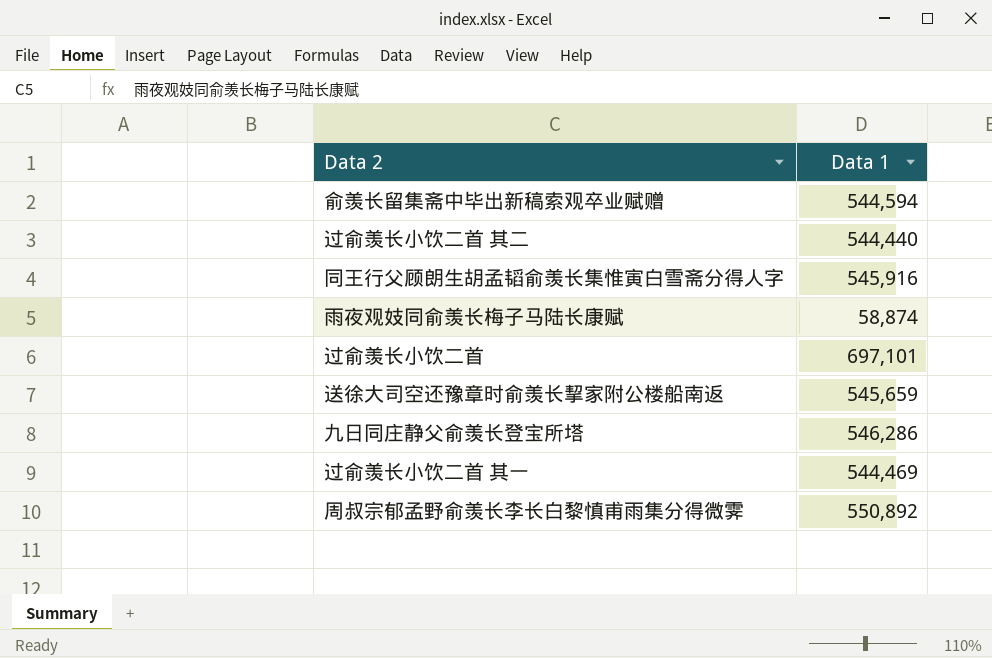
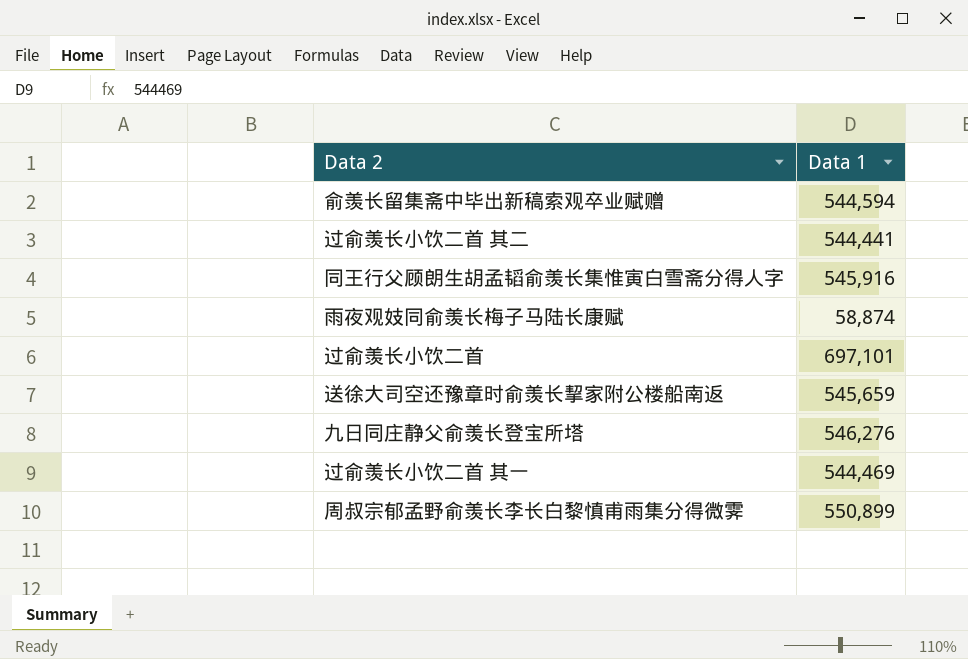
过俞羡长小饮二首 其二 | Data 1: 544,440 -> 544,441
九日同庄静父俞羡长登宝所塔 | Data 1: 546,286 -> 546,276
周叔宗郁孟野俞羡长李长白黎慎甫雨集分得微霁 | Data 1: 550,892 -> 550,899

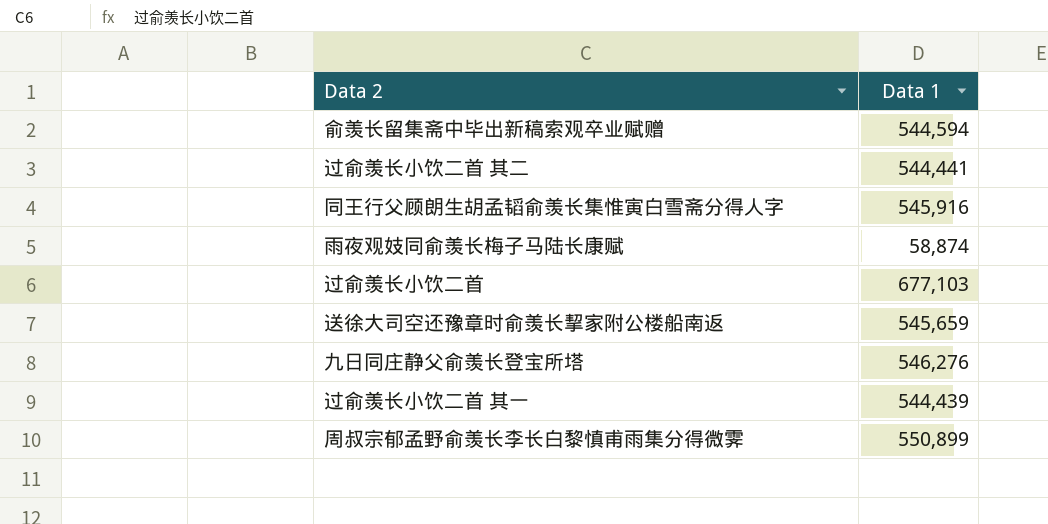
过俞羡长小饮二首 | Data 1: 697,101 -> 677,103
过俞羡长小饮二首 其一 | Data 1: 544,469 -> 544,439

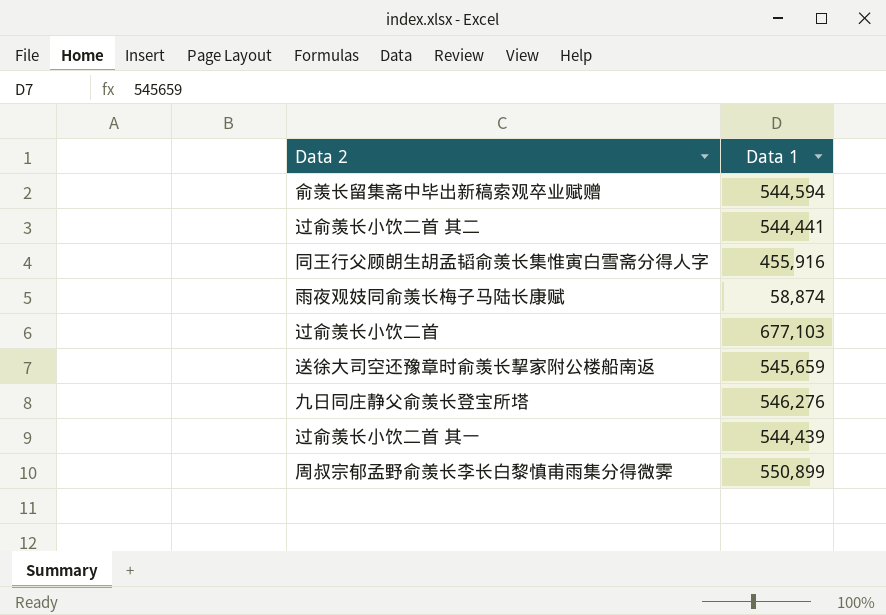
同王行父顾朗生胡孟韬俞羡长集惟寅白雪斋分得人字 | Data 1: 545,916 -> 455,916

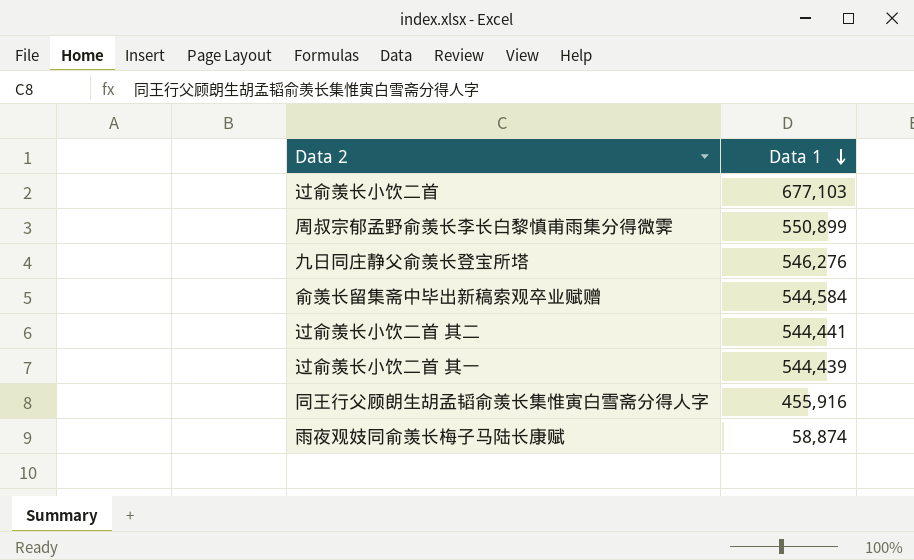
row order: none -> Data 1 descending
row 送徐大司空还豫章时俞羡长挈家附公楼船南返: 545,659 -> none
俞羡长留集斋中毕出新稿索观卒业赋赠 | Data 1: 544,594 -> 544,584

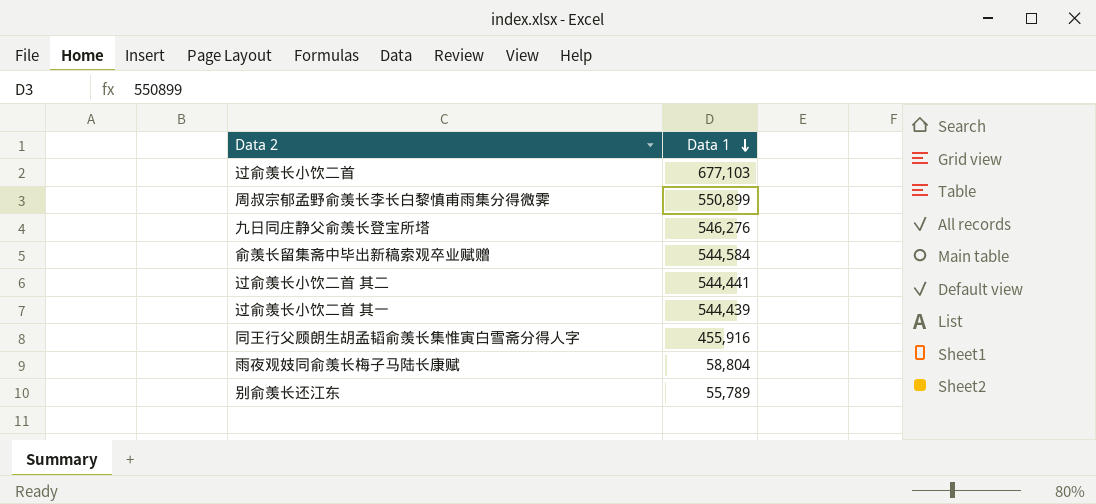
雨夜观妓同俞羡长梅子马陆长康赋 | Data 1: 58,874 -> 58,804
row 别俞羡长还江东: none -> 55,789

